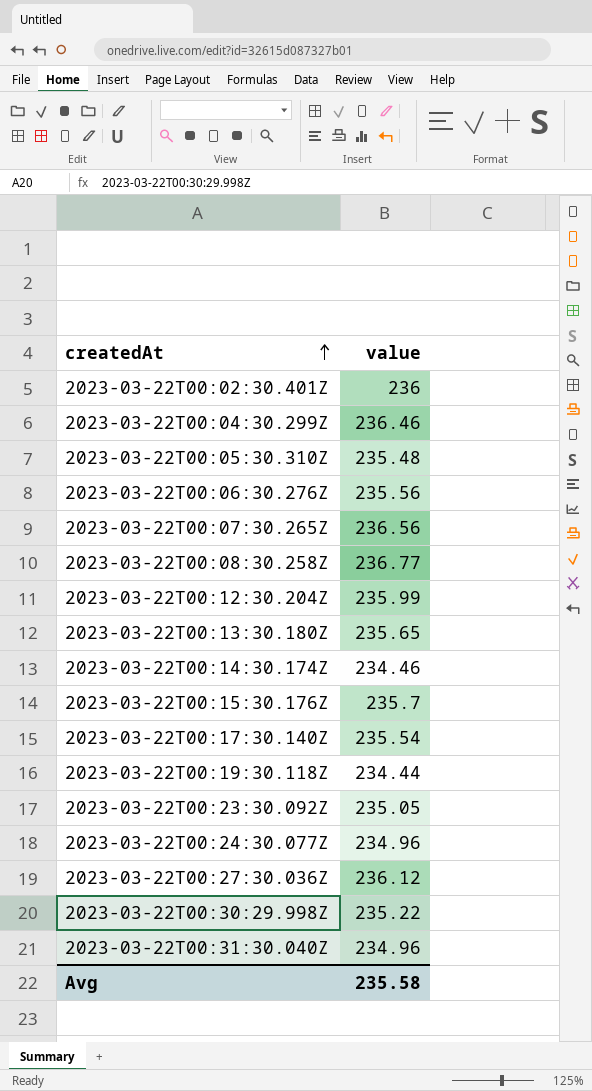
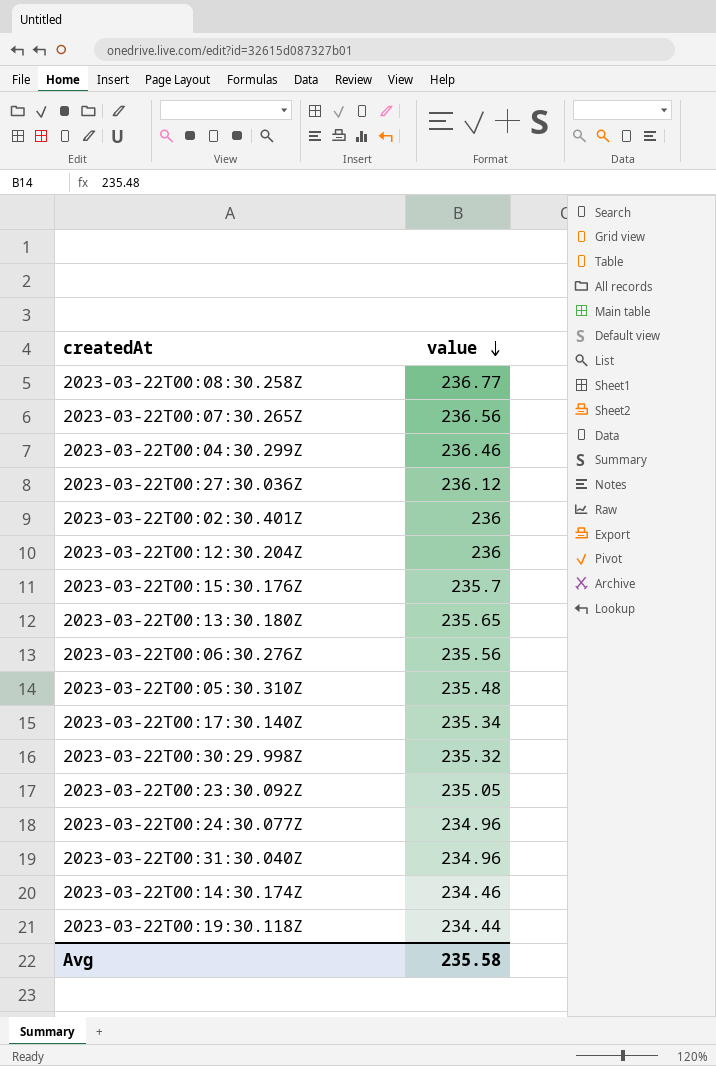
row order: createdAt ascending -> value descending
2023-03-22T00:12:30.204Z | value: 235.99 -> 236
2023-03-22T00:17:30.140Z | value: 235.54 -> 235.34
2023-03-22T00:30:29.998Z | value: 235.22 -> 235.32

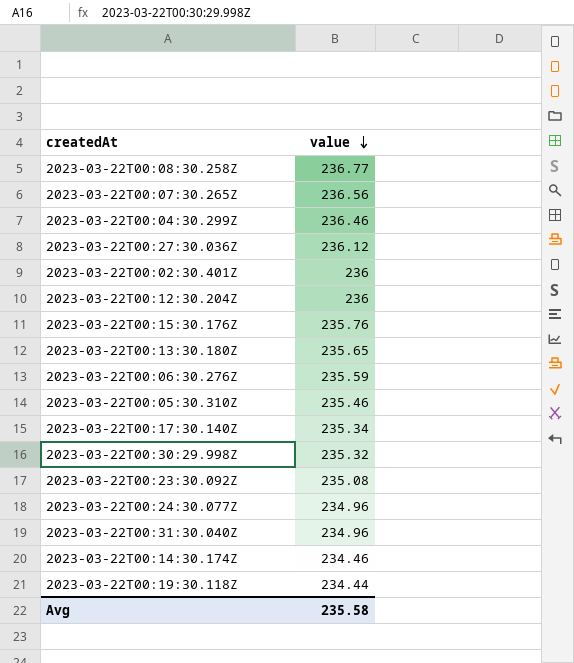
2023-03-22T00:15:30.176Z | value: 235.7 -> 235.76
2023-03-22T00:06:30.276Z | value: 235.56 -> 235.59
2023-03-22T00:05:30.310Z | value: 235.48 -> 235.46
2023-03-22T00:23:30.092Z | value: 235.05 -> 235.08

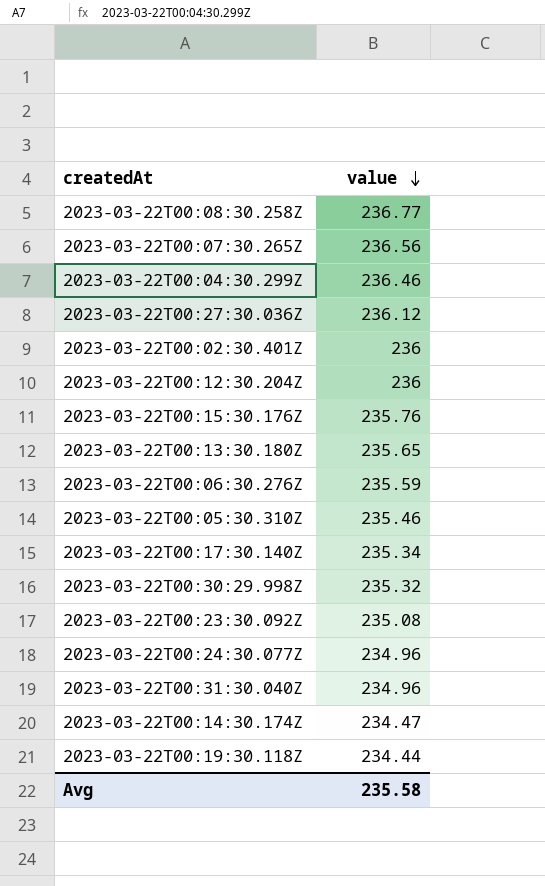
2023-03-22T00:14:30.174Z | value: 234.46 -> 234.47

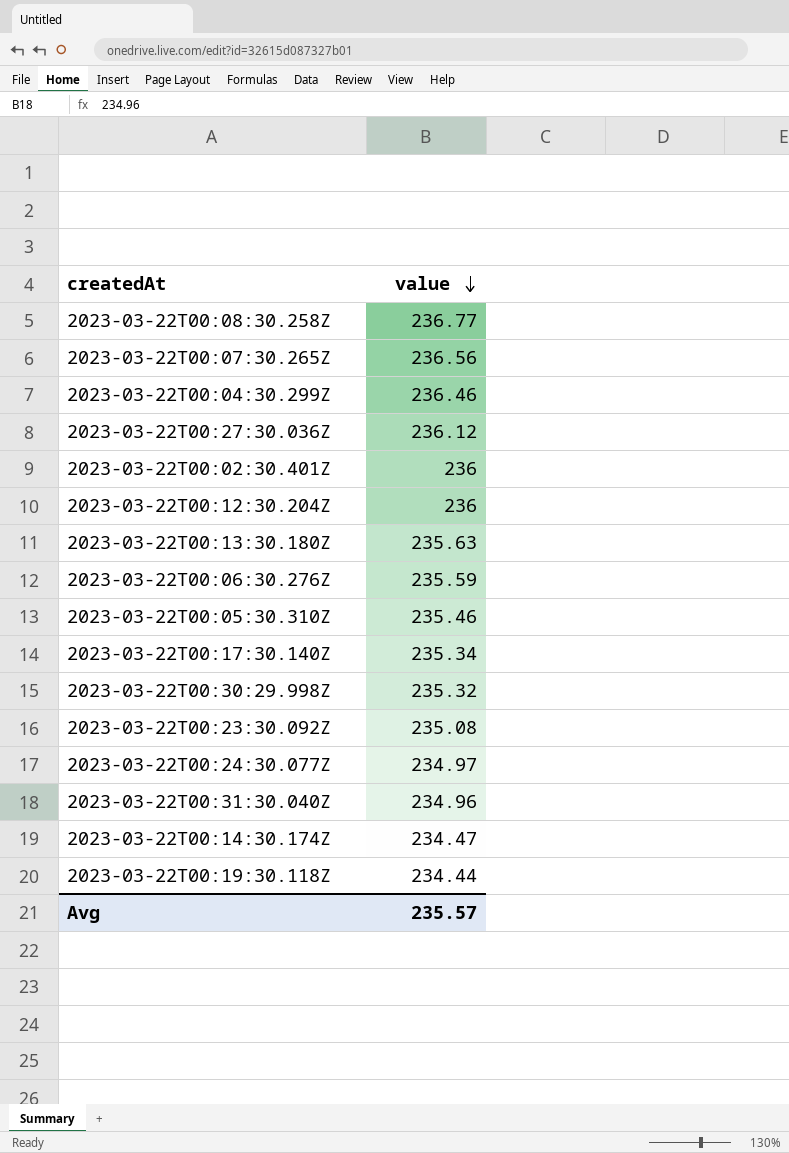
row 2023-03-22T00:15:30.176Z: 235.76 -> none
2023-03-22T00:13:30.180Z | value: 235.65 -> 235.63
2023-03-22T00:24:30.077Z | value: 234.96 -> 234.97
Avg | value: 235.58 -> 235.57

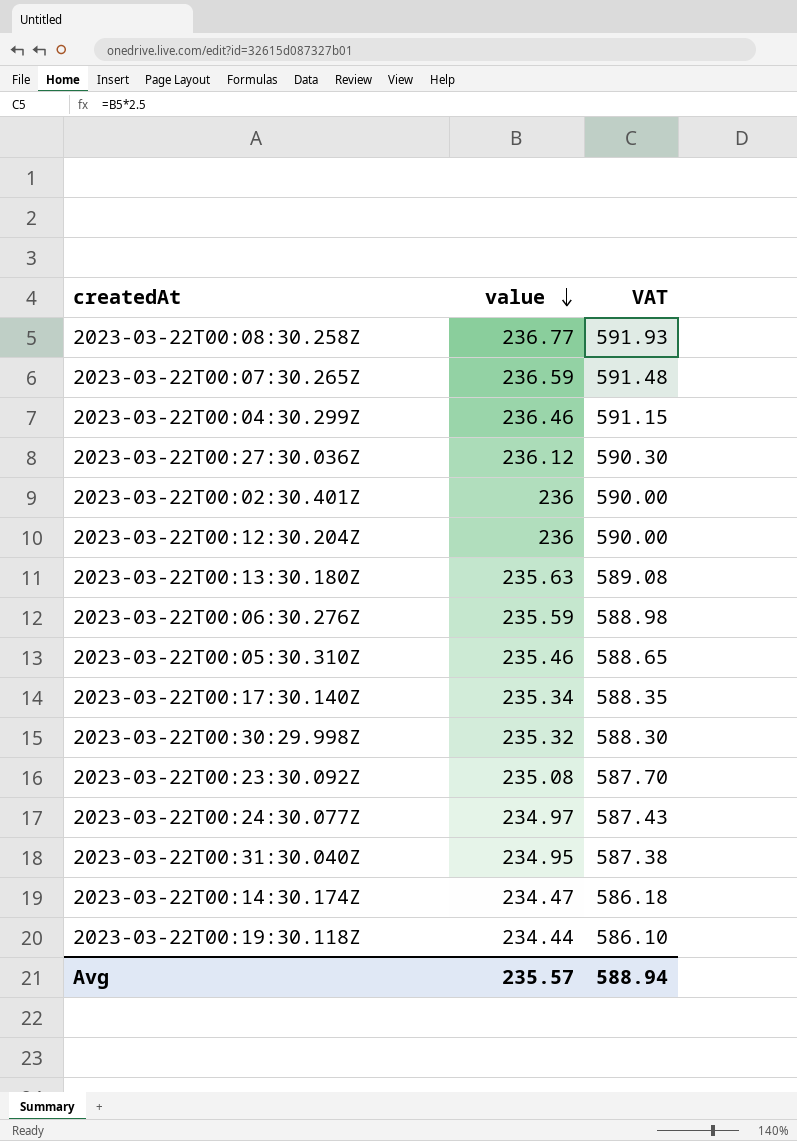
column VAT | formula: none -> [value] * 2.5
2023-03-22T00:07:30.265Z | value: 236.56 -> 236.59
2023-03-22T00:31:30.040Z | value: 234.96 -> 234.95

